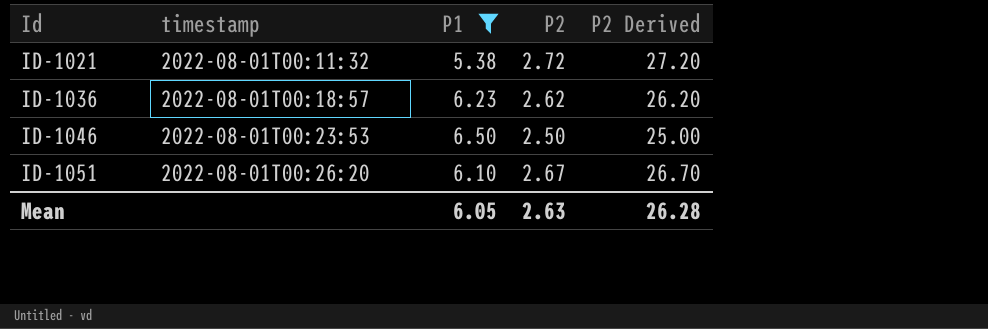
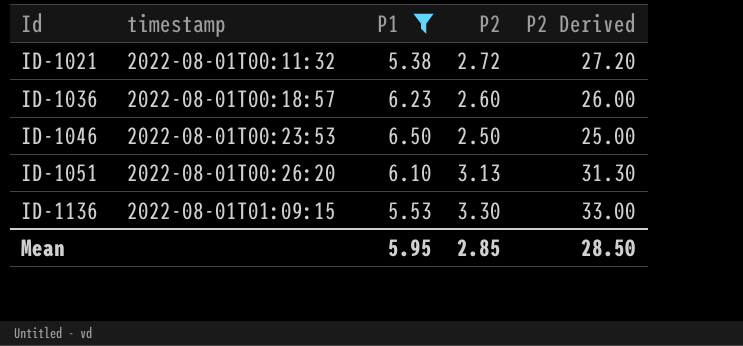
ID-1036 | P2: 2.62 -> 2.60
ID-1036 | P2 Derived: 26.20 -> 26.00
ID-1051 | P2: 2.67 -> 3.13
ID-1051 | P2 Derived: 26.70 -> 31.30
row ID-1136: none -> 2022-08-01T01:09:15 | 5.53 | 3.30 | 33.00
Mean | P1: 6.05 -> 5.95
Mean | P2: 2.63 -> 2.85
Mean | P2 Derived: 26.28 -> 28.50

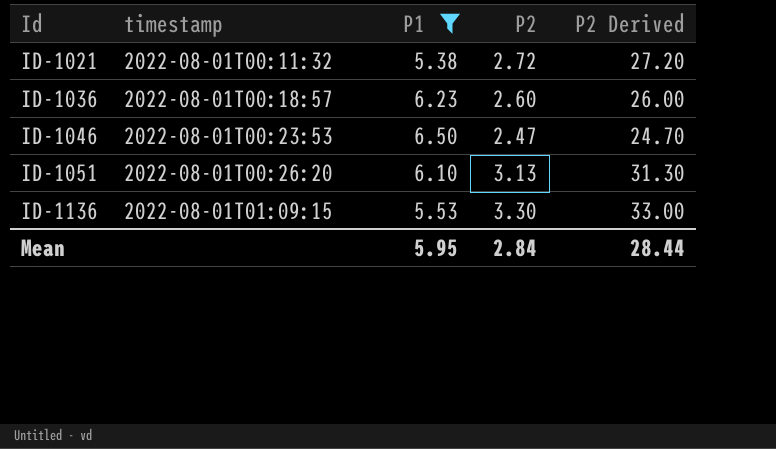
ID-1046 | P2: 2.50 -> 2.47
ID-1046 | P2 Derived: 25.00 -> 24.70
Mean | P2: 2.85 -> 2.84
Mean | P2 Derived: 28.50 -> 28.44

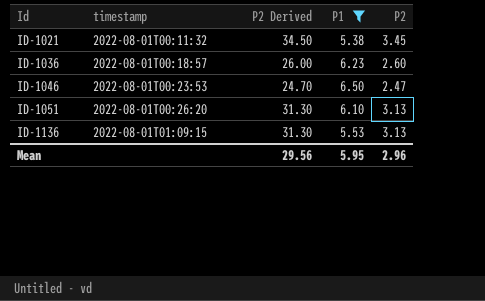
column P2 Derived | position: 5 -> 3
ID-1021 | P2 Derived: 27.20 -> 34.50
ID-1021 | P2: 2.72 -> 3.45
ID-1136 | P2 Derived: 33.00 -> 31.30
ID-1136 | P2: 3.30 -> 3.13
Mean | P2 Derived: 28.44 -> 29.56
Mean | P2: 2.84 -> 2.96

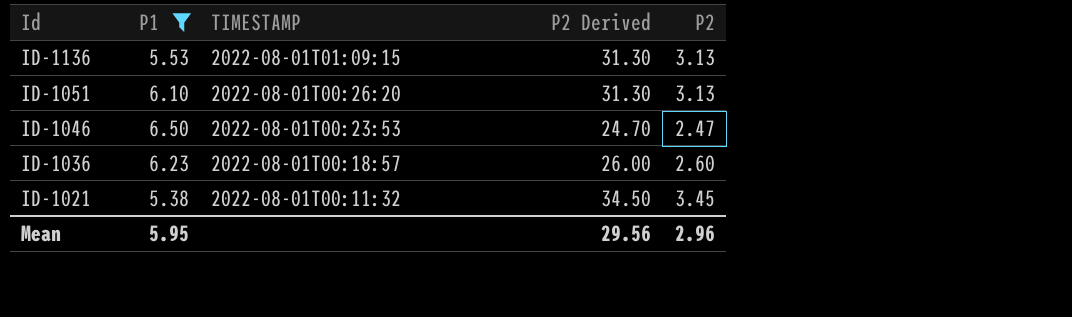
row order: Id ascending -> Id descending
column P1 | position: 4 -> 2
column name: timestamp -> TIMESTAMP

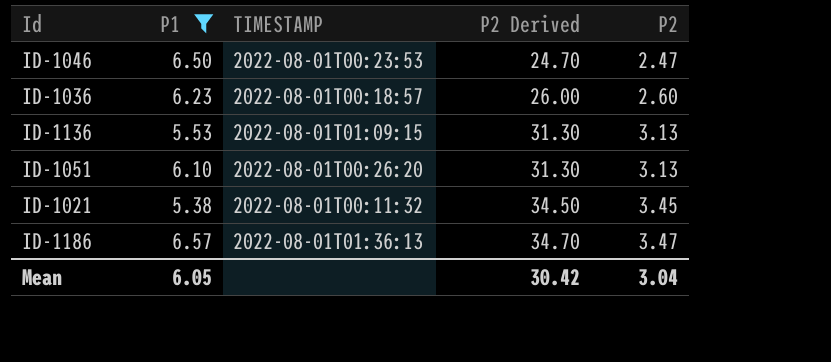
row order: Id descending -> P2 Derived ascending
row ID-1186: none -> 6.57 | 2022-08-01T01:36:13 | 34.70 | 3.47
Mean | P1: 5.95 -> 6.05
Mean | P2 Derived: 29.56 -> 30.42
Mean | P2: 2.96 -> 3.04

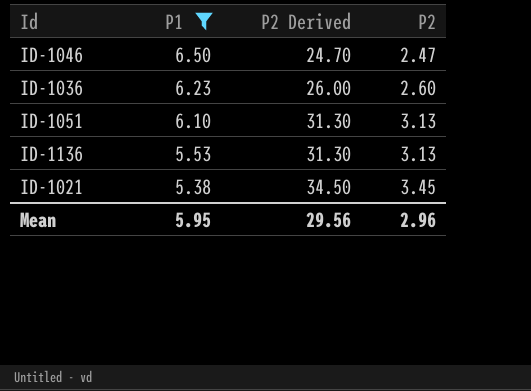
row order: P2 Derived ascending -> P1 descending
column TIMESTAMP | position: 3 -> none
row ID-1186: 6.57 | 2022-08-01T01:36:13 | 34.70 | 3.47 -> none
Mean | P1: 6.05 -> 5.95
Mean | P2 Derived: 30.42 -> 29.56
Mean | P2: 3.04 -> 2.96

